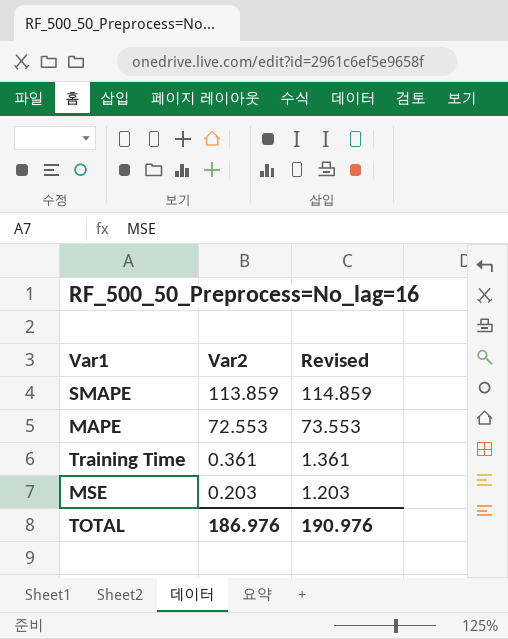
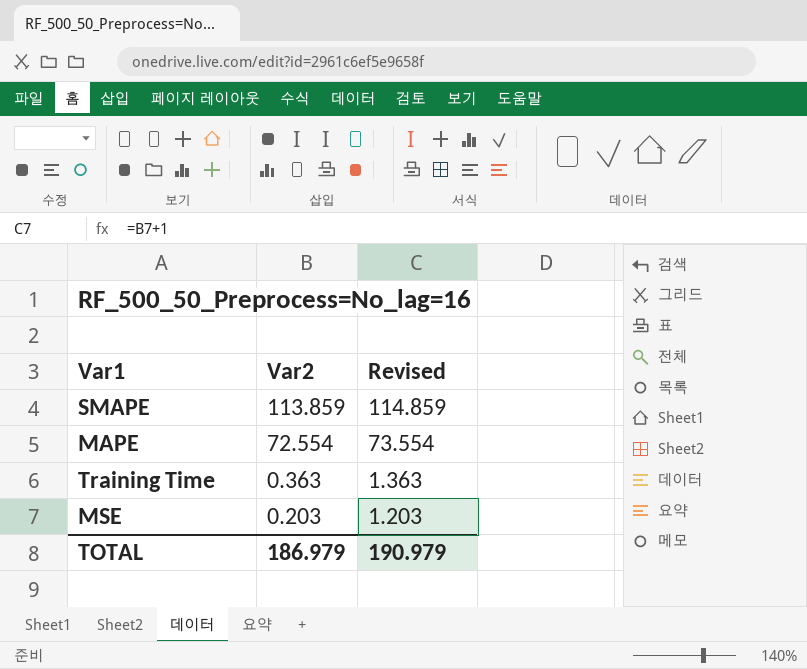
MAPE | Var2: 72.553 -> 72.554
MAPE | Revised: 73.553 -> 73.554
Training Time | Var2: 0.361 -> 0.363
Training Time | Revised: 1.361 -> 1.363
TOTAL | Var2: 186.976 -> 186.979
TOTAL | Revised: 190.976 -> 190.979

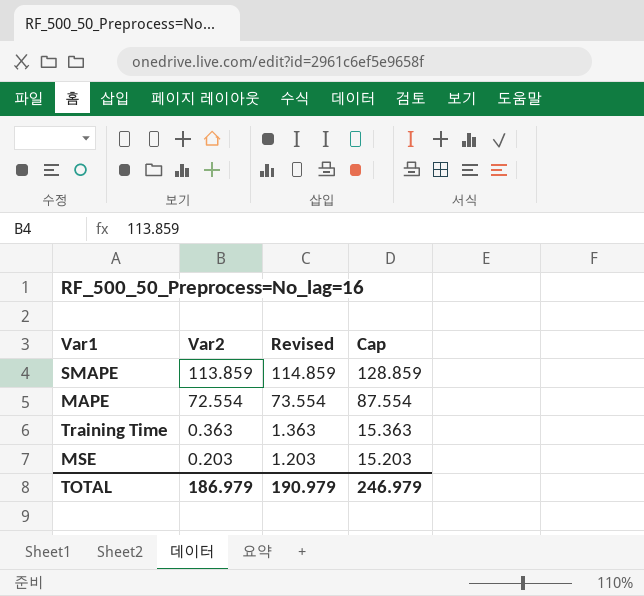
column Cap | formula: none -> [Var2] + 15

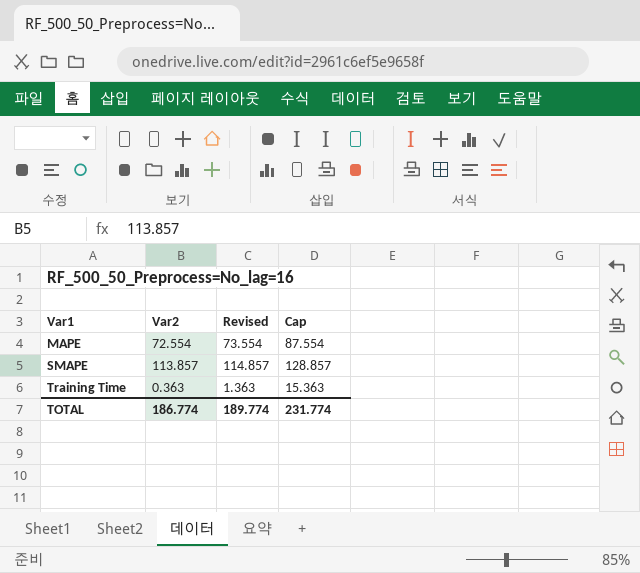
row order: Var2 descending -> Var1 ascending
row MSE: 0.203 | 1.203 | 15.203 -> none
SMAPE | Var2: 113.859 -> 113.857
SMAPE | Revised: 114.859 -> 114.857
SMAPE | Cap: 128.859 -> 128.857
TOTAL | Var2: 186.979 -> 186.774
TOTAL | Revised: 190.979 -> 189.774
TOTAL | Cap: 246.979 -> 231.774

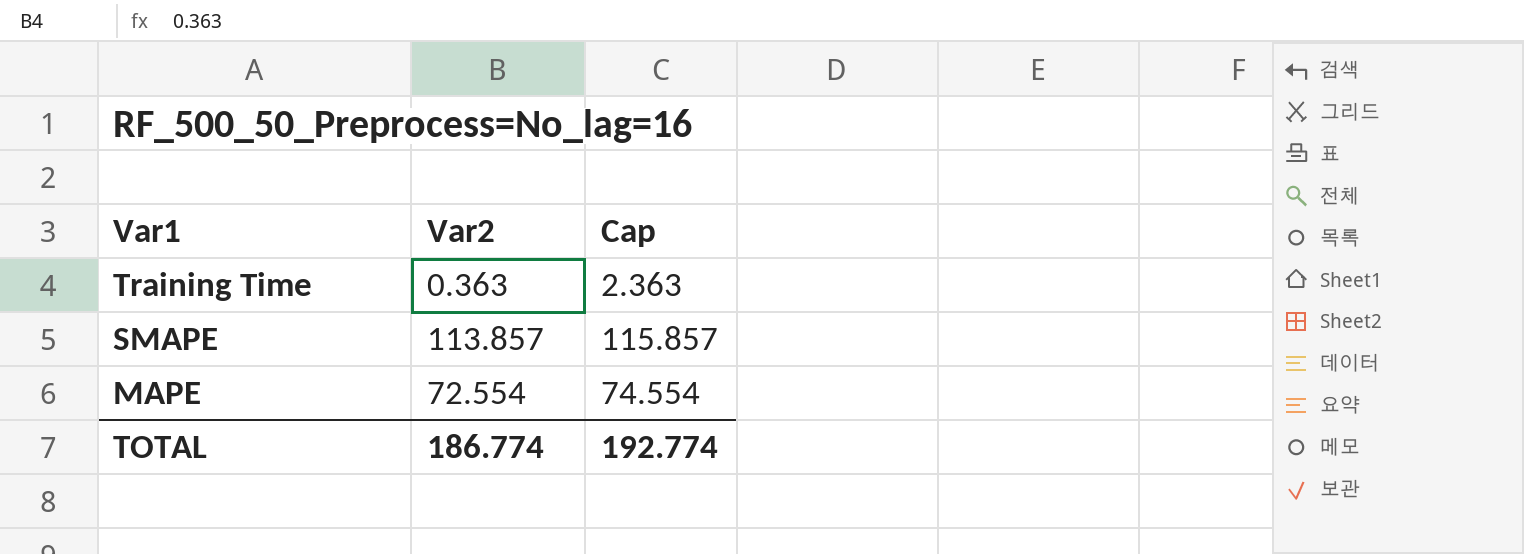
row order: Var1 ascending -> Var1 descending
column Revised | formula: [Var2] + 1 -> none
column Cap | formula: [Var2] + 15 -> [Var2] + 2
TOTAL | Cap: 231.774 -> 192.774

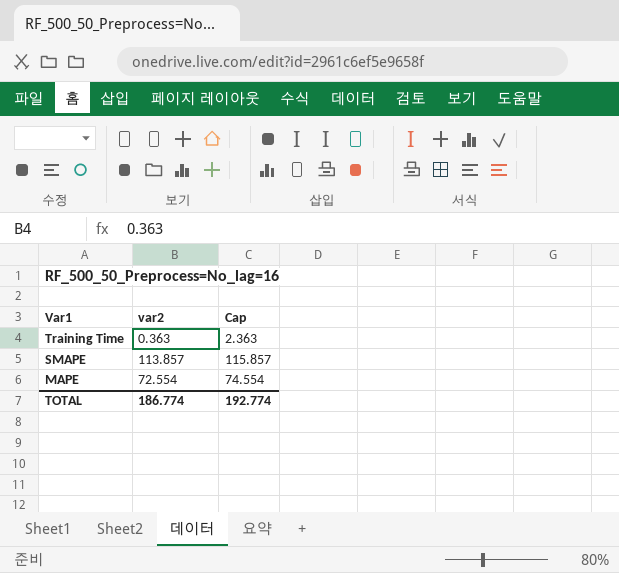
column name: Var2 -> var2

